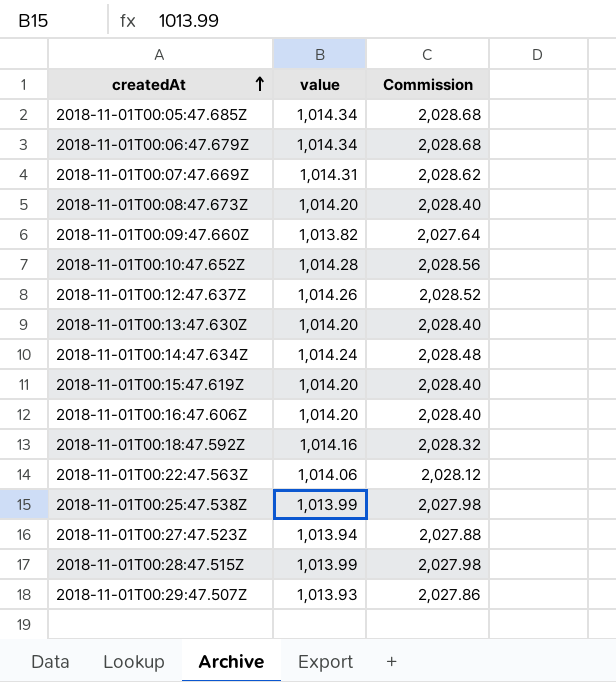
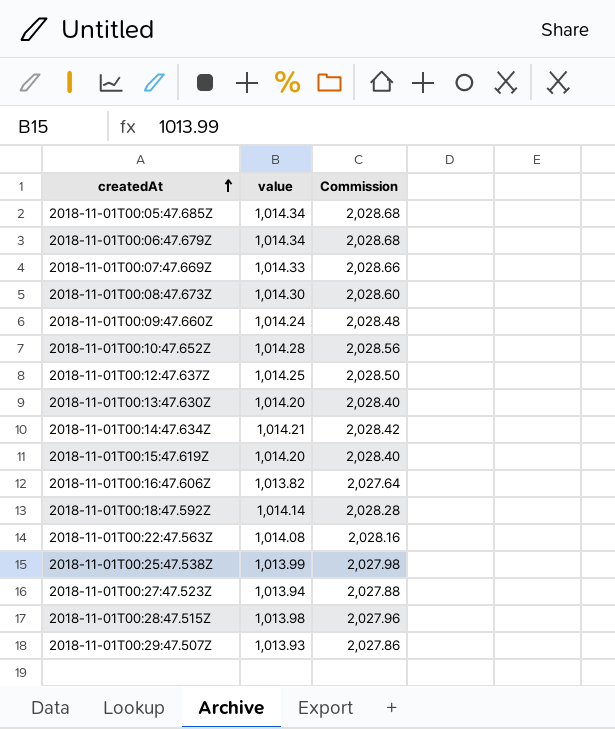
2018-11-01T00:07:47.669Z | value: 1,014.31 -> 1,014.33
2018-11-01T00:07:47.669Z | Commission: 2,028.62 -> 2,028.66
2018-11-01T00:08:47.673Z | value: 1,014.20 -> 1,014.30
2018-11-01T00:08:47.673Z | Commission: 2,028.40 -> 2,028.60
2018-11-01T00:09:47.660Z | value: 1,013.82 -> 1,014.24
2018-11-01T00:09:47.660Z | Commission: 2,027.64 -> 2,028.48
2018-11-01T00:12:47.637Z | value: 1,014.26 -> 1,014.25
2018-11-01T00:12:47.637Z | Commission: 2,028.52 -> 2,028.50
2018-11-01T00:14:47.634Z | value: 1,014.24 -> 1,014.21
2018-11-01T00:14:47.634Z | Commission: 2,028.48 -> 2,028.42
2018-11-01T00:16:47.606Z | value: 1,014.20 -> 1,013.82
2018-11-01T00:16:47.606Z | Commission: 2,028.40 -> 2,027.64
2018-11-01T00:18:47.592Z | value: 1,014.16 -> 1,014.14
2018-11-01T00:18:47.592Z | Commission: 2,028.32 -> 2,028.28
2018-11-01T00:22:47.563Z | value: 1,014.06 -> 1,014.08
2018-11-01T00:22:47.563Z | Commission: 2,028.12 -> 2,028.16
2018-11-01T00:28:47.515Z | value: 1,013.99 -> 1,013.98
2018-11-01T00:28:47.515Z | Commission: 2,027.98 -> 2,027.96

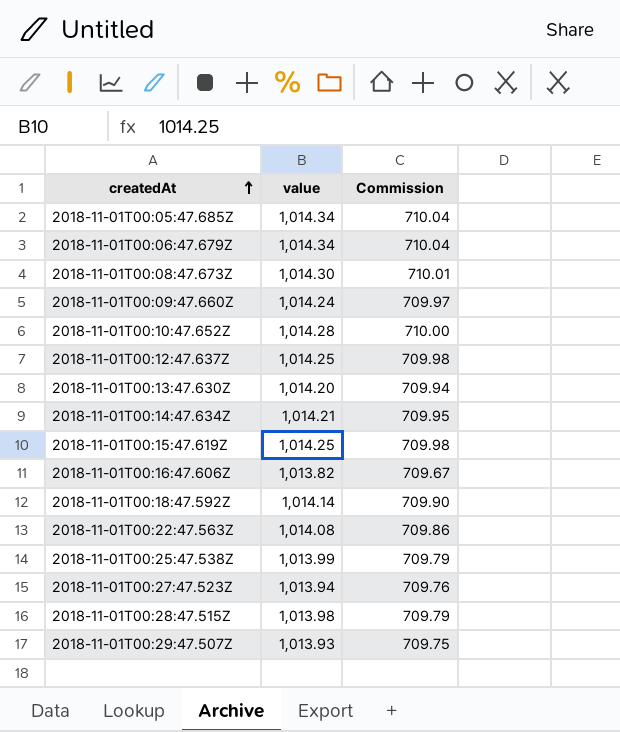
column Commission | formula: [value] * 2 -> [value] * 0.7
row 2018-11-01T00:07:47.669Z: 1,014.33 | 2,028.66 -> none
2018-11-01T00:15:47.619Z | value: 1,014.20 -> 1,014.25

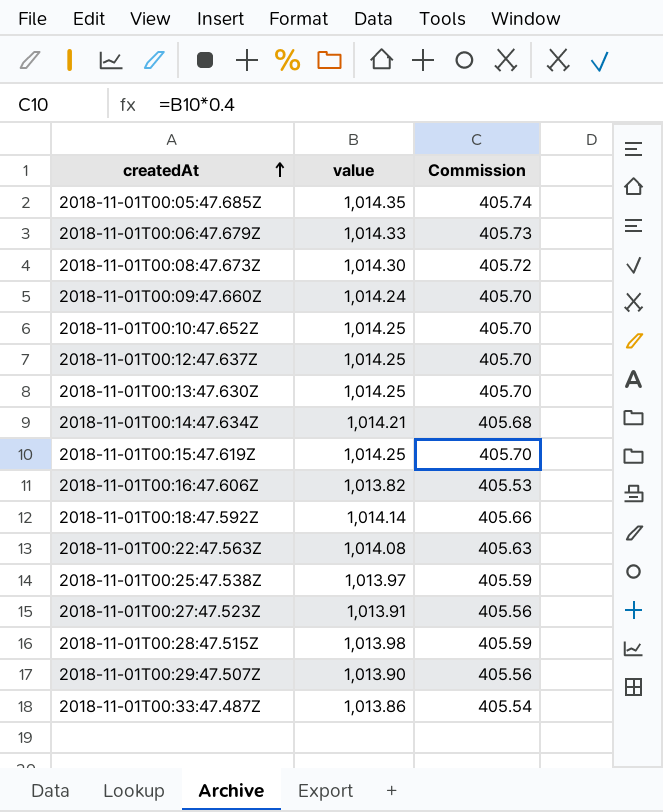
column Commission | formula: [value] * 0.7 -> [value] * 0.4
2018-11-01T00:05:47.685Z | value: 1,014.34 -> 1,014.35
2018-11-01T00:06:47.679Z | value: 1,014.34 -> 1,014.33
2018-11-01T00:10:47.652Z | value: 1,014.28 -> 1,014.25
2018-11-01T00:13:47.630Z | value: 1,014.20 -> 1,014.25
2018-11-01T00:25:47.538Z | value: 1,013.99 -> 1,013.97
2018-11-01T00:27:47.523Z | value: 1,013.94 -> 1,013.91
2018-11-01T00:29:47.507Z | value: 1,013.93 -> 1,013.90
row 2018-11-01T00:33:47.487Z: none -> 1,013.86 | 405.54

